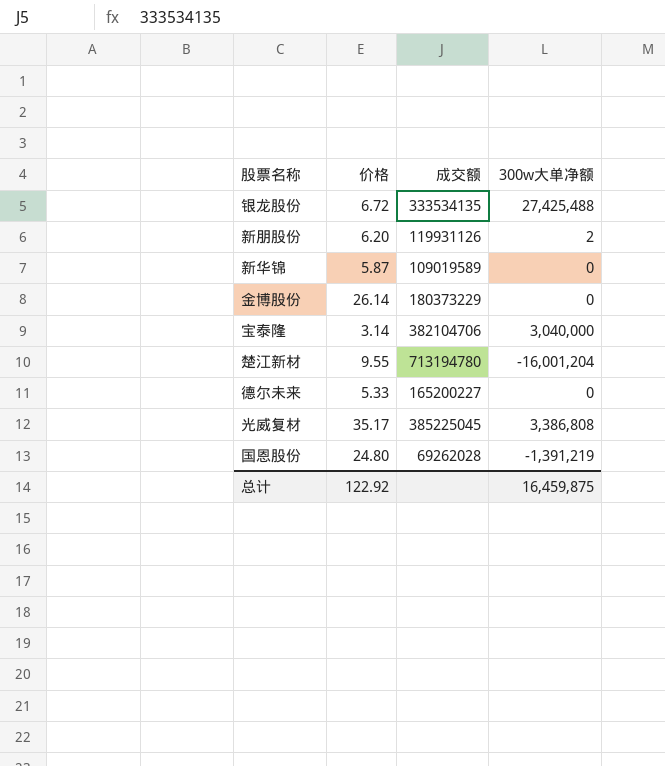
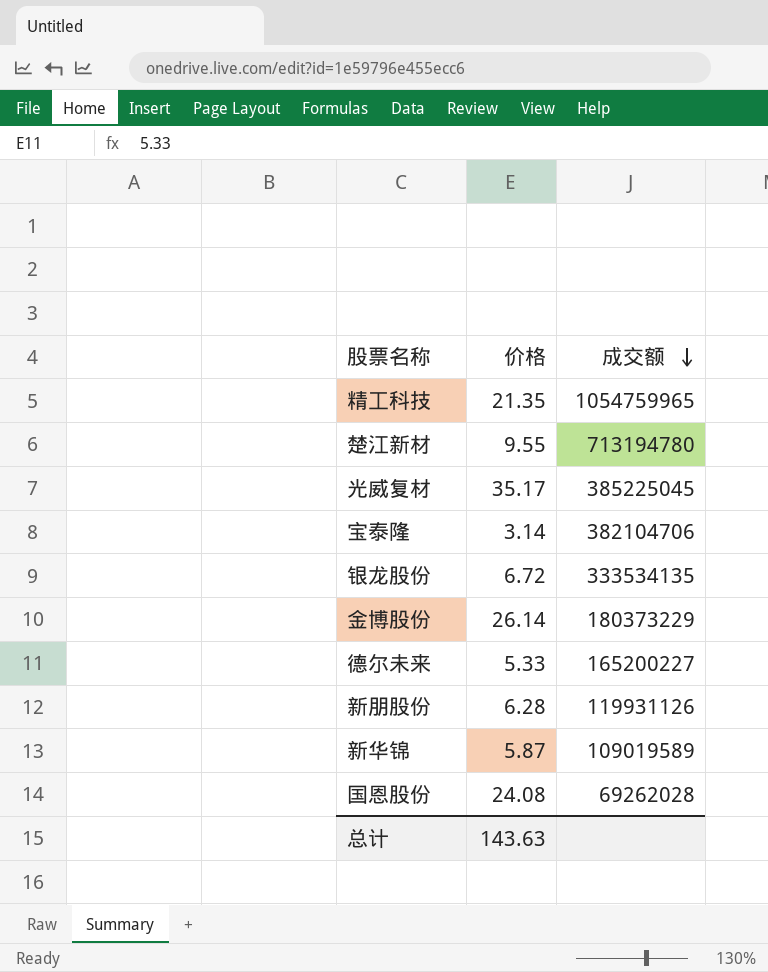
row order: none -> 成交额 descending
column 300w大单净额 | position: 4 -> none
row 精工科技: none -> 21.35 | 1054759965
新朋股份 | 价格: 6.20 -> 6.28
国恩股份 | 价格: 24.80 -> 24.08
总计 | 价格: 122.92 -> 143.63

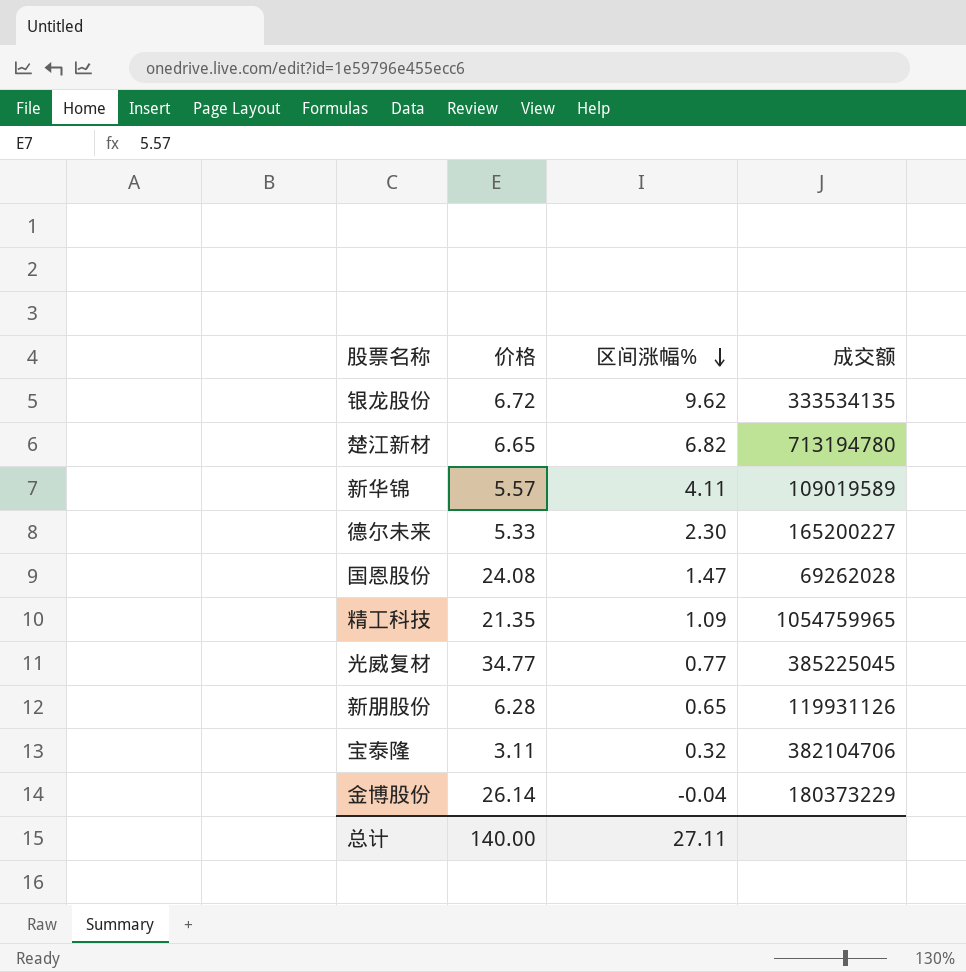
row order: 成交额 descending -> 区间涨幅% descending
column 区间涨幅% | position: none -> 3
楚江新材 | 价格: 9.55 -> 6.65
新华锦 | 价格: 5.87 -> 5.57
光威复材 | 价格: 35.17 -> 34.77
宝泰隆 | 价格: 3.14 -> 3.11
总计 | 价格: 143.63 -> 140.00

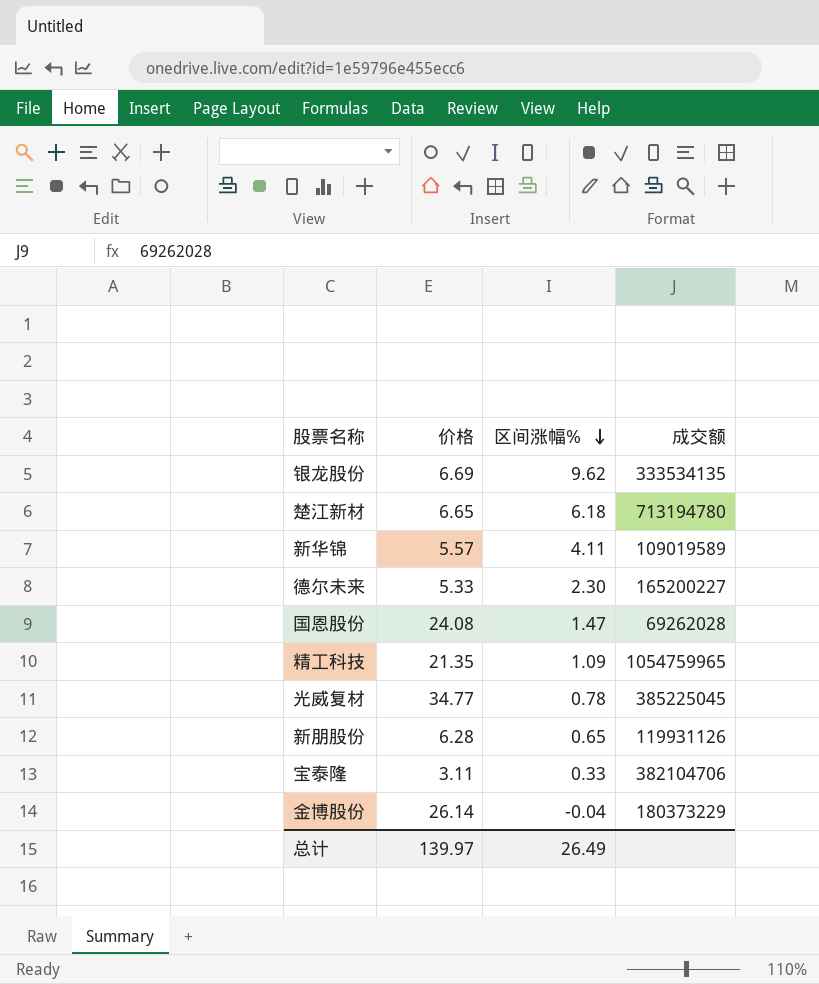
银龙股份 | 价格: 6.72 -> 6.69
楚江新材 | 区间涨幅%: 6.82 -> 6.18
光威复材 | 区间涨幅%: 0.77 -> 0.78
宝泰隆 | 区间涨幅%: 0.32 -> 0.33
总计 | 价格: 140.00 -> 139.97
总计 | 区间涨幅%: 27.11 -> 26.49

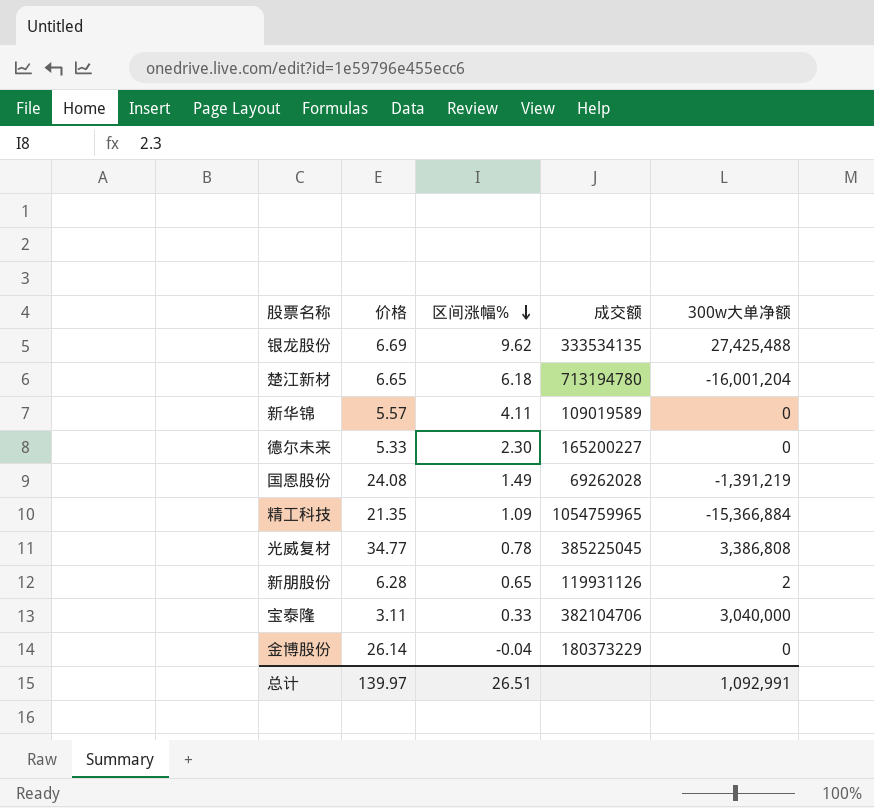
column 300w大单净额 | position: none -> 5
国恩股份 | 区间涨幅%: 1.47 -> 1.49
总计 | 区间涨幅%: 26.49 -> 26.51

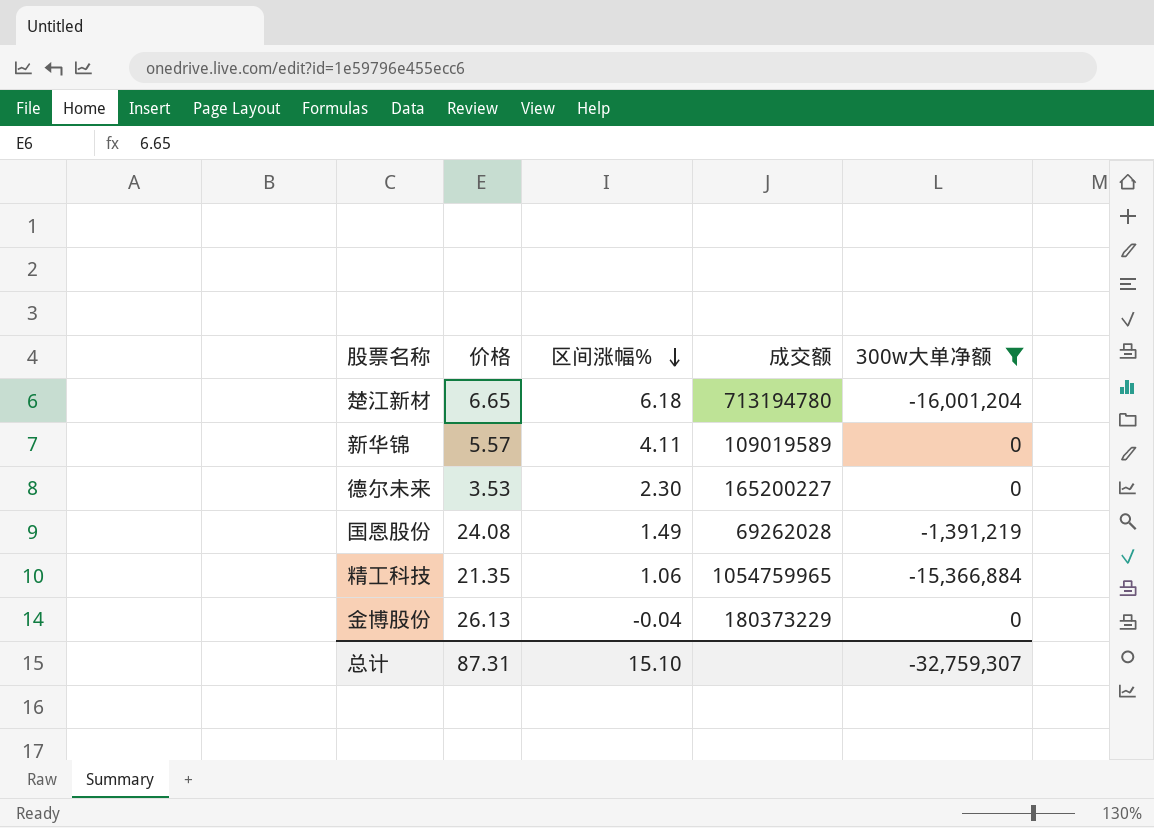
filter: none -> 300w大单净额 <= 0
德尔未来 | 价格: 5.33 -> 3.53
精工科技 | 区间涨幅%: 1.09 -> 1.06
金博股份 | 价格: 26.14 -> 26.13
总计 | 价格: 139.97 -> 87.31
总计 | 区间涨幅%: 26.51 -> 15.10
总计 | 300w大单净额: 1,092,991 -> -32,759,307

